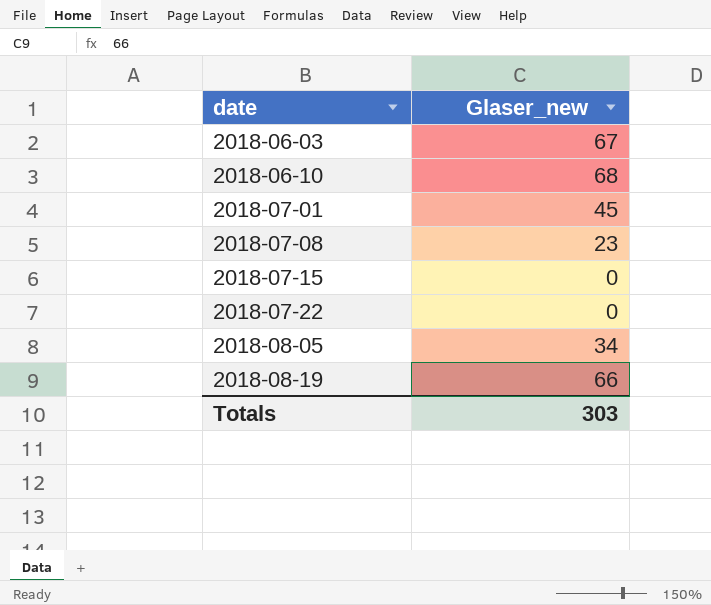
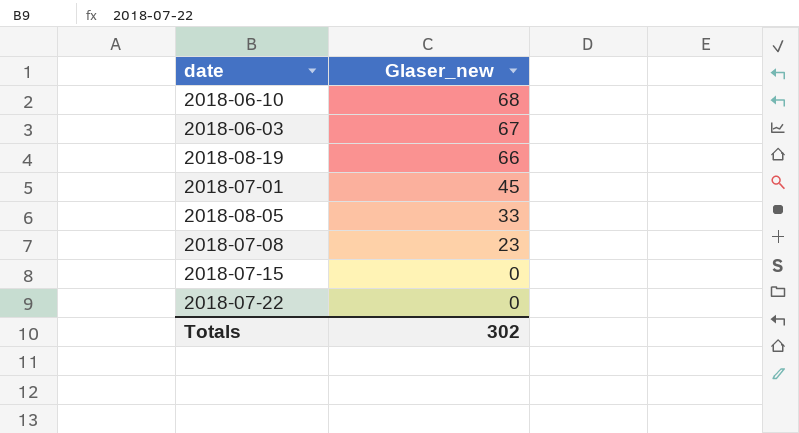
row order: date ascending -> Glaser_new descending
2018-08-05 | Glaser_new: 34 -> 33
Totals | Glaser_new: 303 -> 302

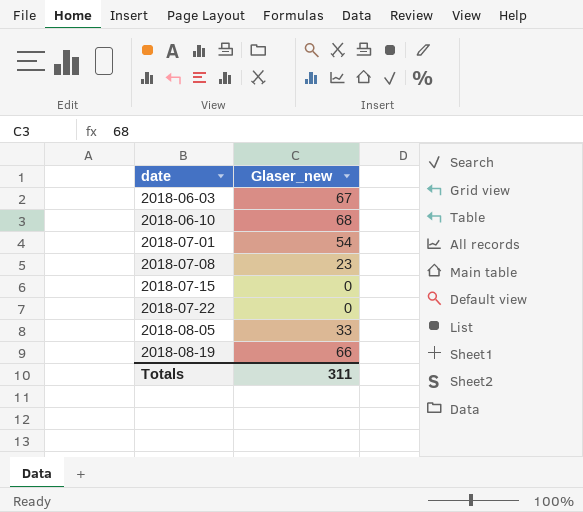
row order: Glaser_new descending -> date ascending
2018-07-01 | Glaser_new: 45 -> 54
Totals | Glaser_new: 302 -> 311

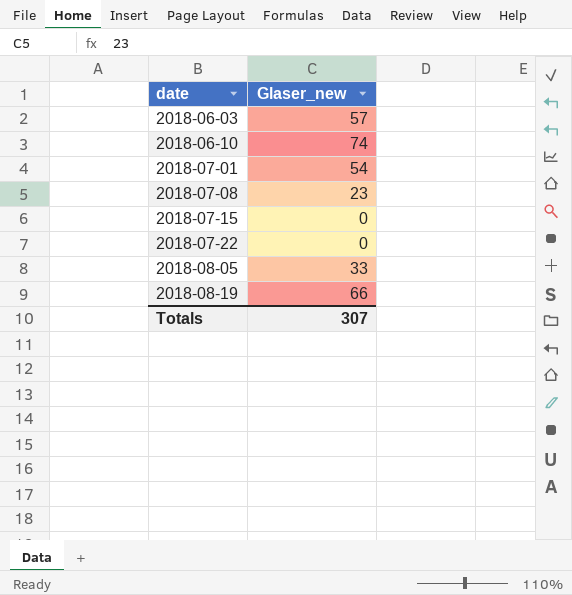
2018-06-03 | Glaser_new: 67 -> 57
2018-06-10 | Glaser_new: 68 -> 74
Totals | Glaser_new: 311 -> 307

